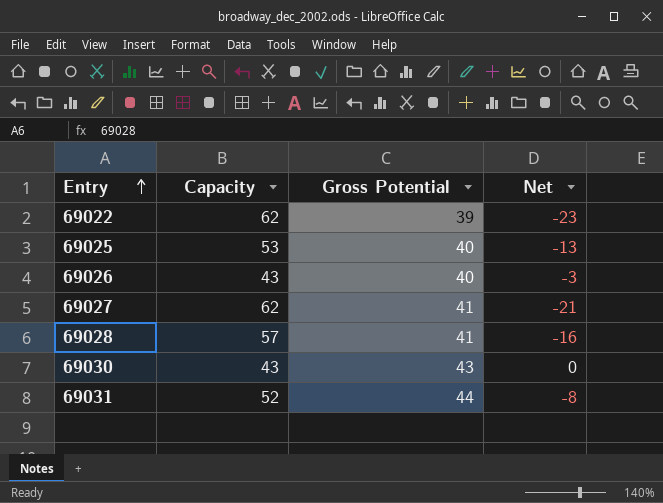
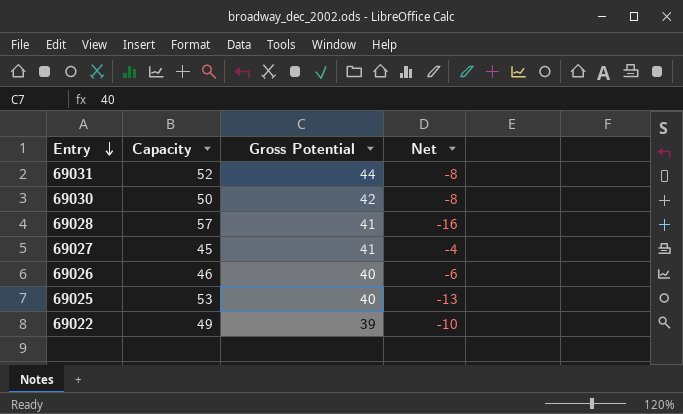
row order: Entry ascending -> Entry descending
69030 | Capacity: 43 -> 50
69030 | Gross Potential: 43 -> 42
69030 | Net: 0 -> -8
69027 | Capacity: 62 -> 45
69027 | Net: -21 -> -4
69026 | Capacity: 43 -> 46
69026 | Net: -3 -> -6
69022 | Capacity: 62 -> 49
69022 | Net: -23 -> -10

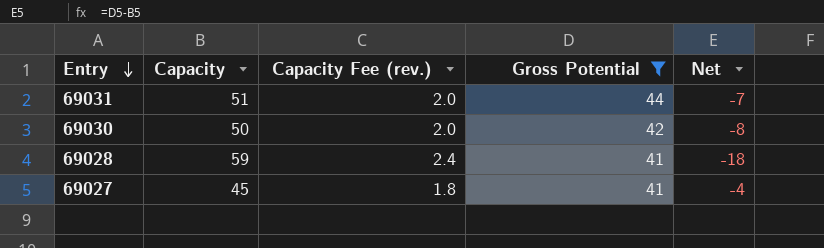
filter: none -> Gross Potential >= 41
column Capacity Fee (rev.) | formula: none -> [Capacity] * 0.04
69031 | Capacity: 52 -> 51
69031 | Net: -8 -> -7
69028 | Capacity: 57 -> 59
69028 | Net: -16 -> -18

